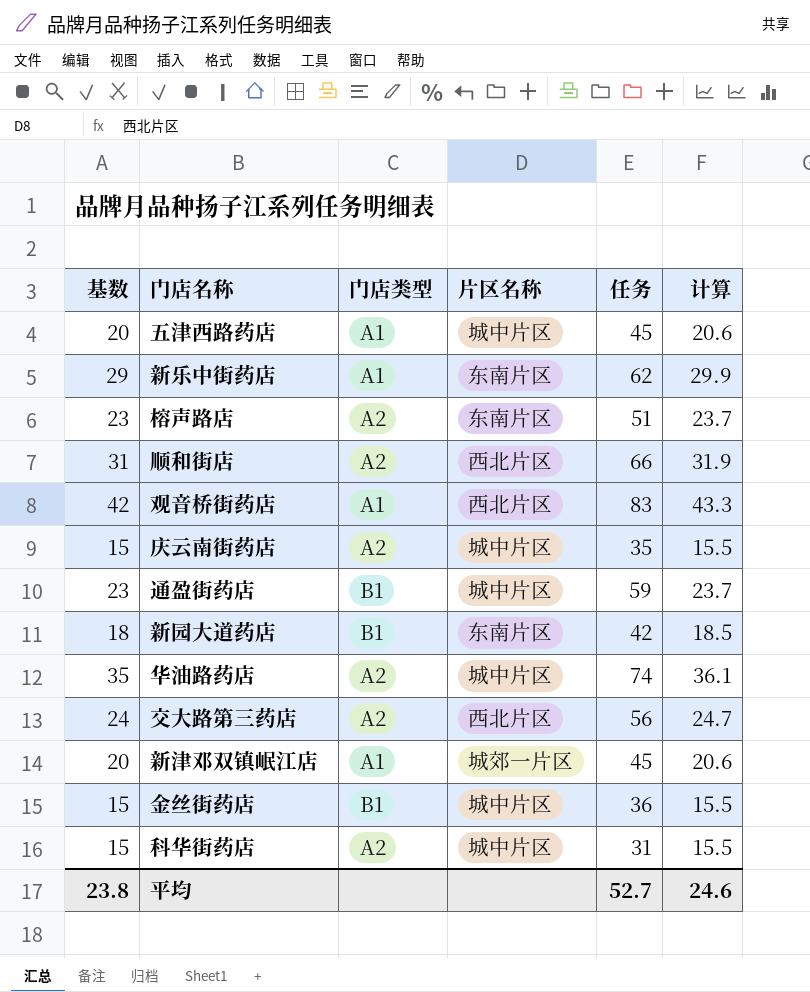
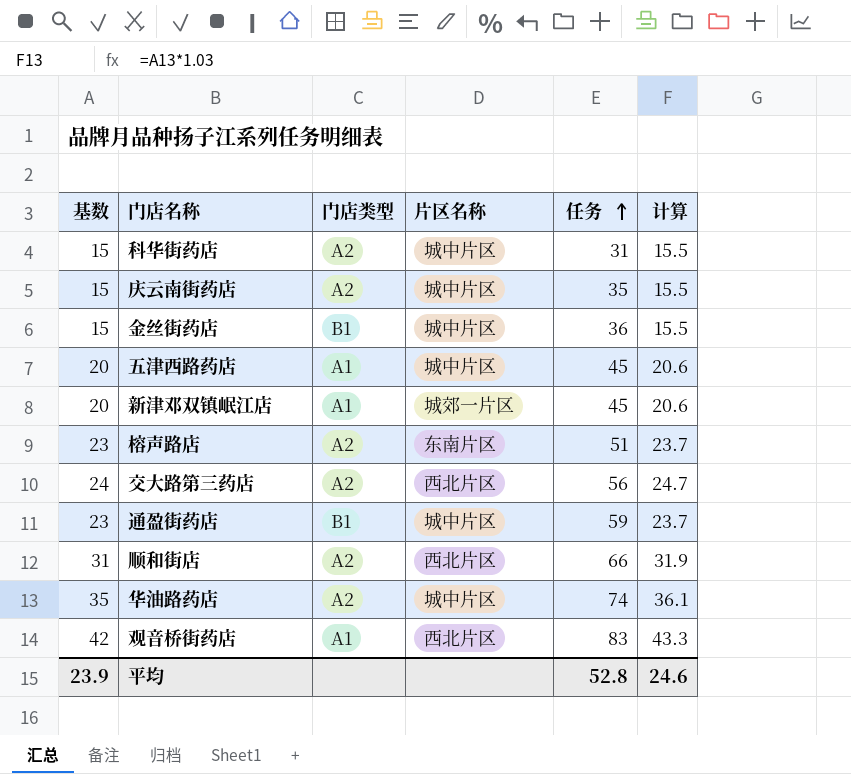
row order: none -> 任务 ascending
row 新乐中街药店: 29 | A1 | 东南片区 | 62 | 29.9 -> none
row 新园大道药店: 18 | B1 | 东南片区 | 42 | 18.5 -> none
平均 | 基数: 23.8 -> 23.9
平均 | 任务: 52.7 -> 52.8

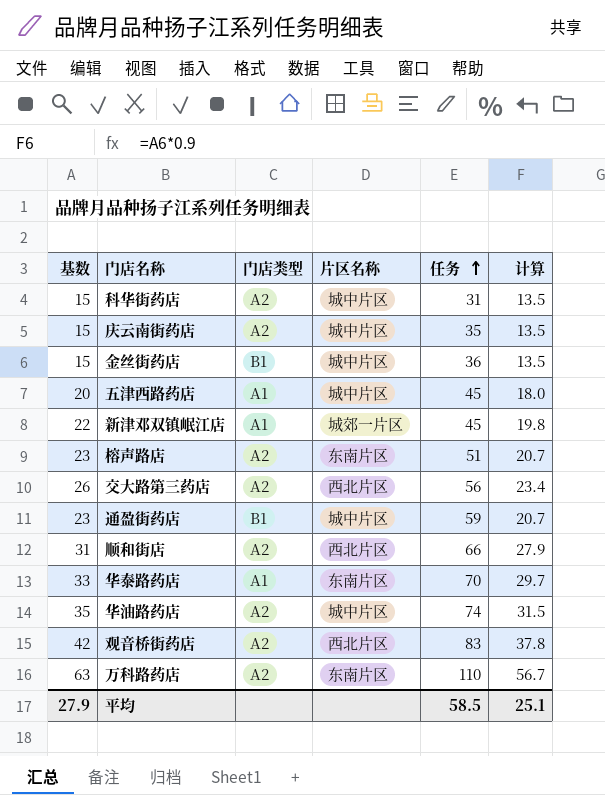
column 计算 | formula: [基数] * 1.03 -> [基数] * 0.9
新津邓双镇岷江店 | 基数: 20 -> 22
交大路第三药店 | 基数: 24 -> 26
row 华泰路药店: none -> 33 | A1 | 东南片区 | 70 | 29.7
观音桥街药店 | 门店类型: A1 -> A2
row 万科路药店: none -> 63 | A2 | 东南片区 | 110 | 56.7
平均 | 基数: 23.9 -> 27.9
平均 | 任务: 52.8 -> 58.5
平均 | 计算: 24.6 -> 25.1

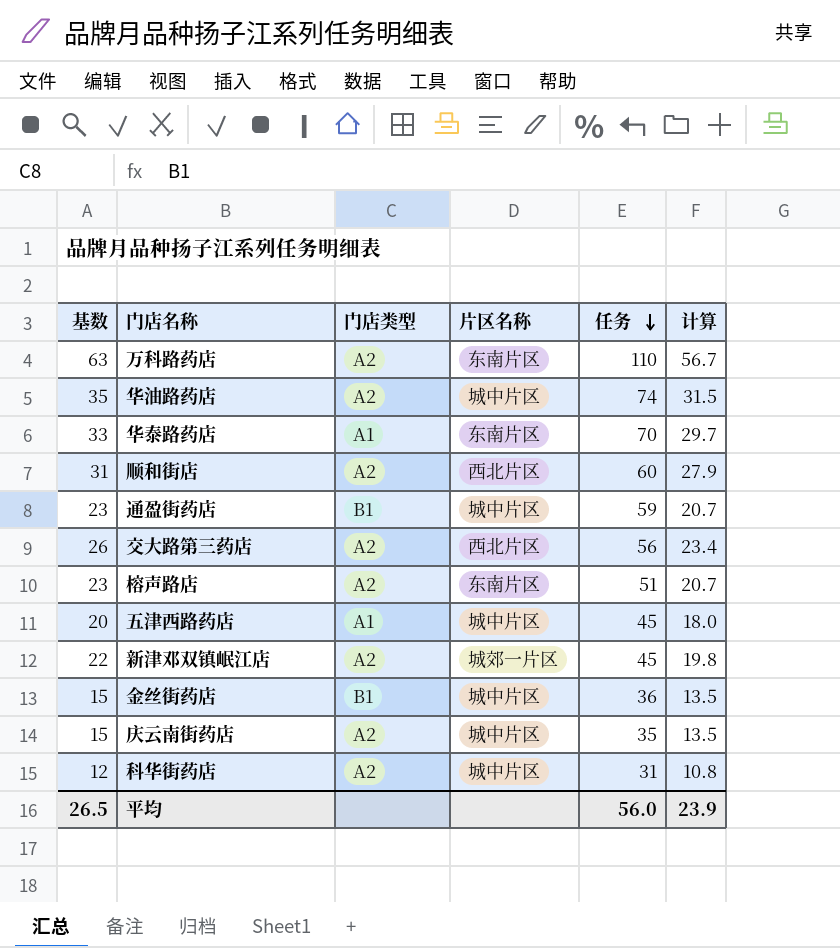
row order: 任务 ascending -> 任务 descending
row 观音桥街药店: 42 | A2 | 西北片区 | 83 | 37.8 -> none
顺和街店 | 任务: 66 -> 60
新津邓双镇岷江店 | 门店类型: A1 -> A2
科华街药店 | 基数: 15 -> 12
科华街药店 | 计算: 13.5 -> 10.8
平均 | 基数: 27.9 -> 26.5
平均 | 任务: 58.5 -> 56.0
平均 | 计算: 25.1 -> 23.9

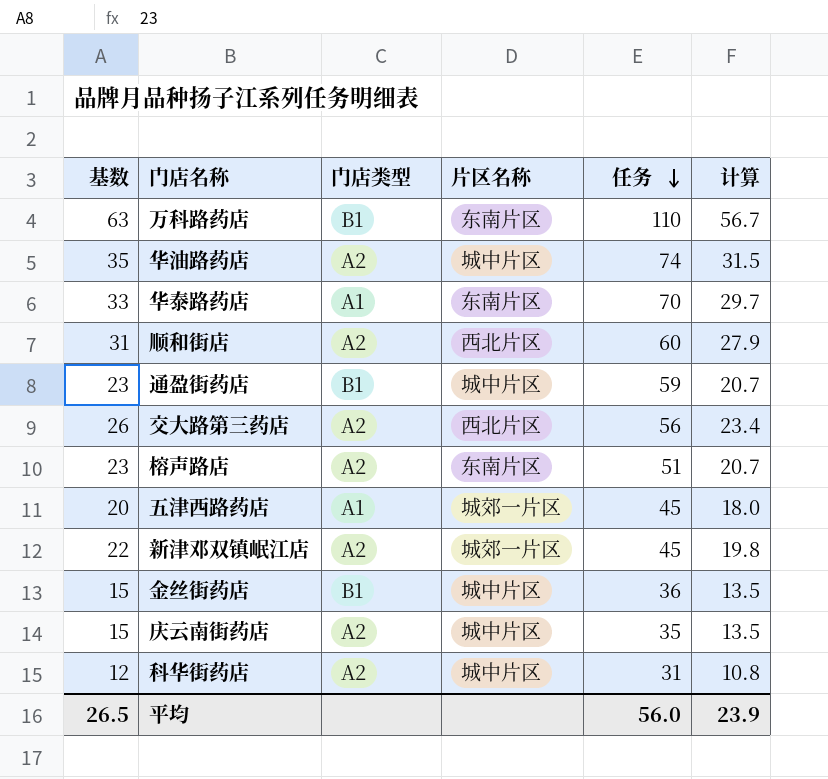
万科路药店 | 门店类型: A2 -> B1
五津西路药店 | 片区名称: 城中片区 -> 城郊一片区

